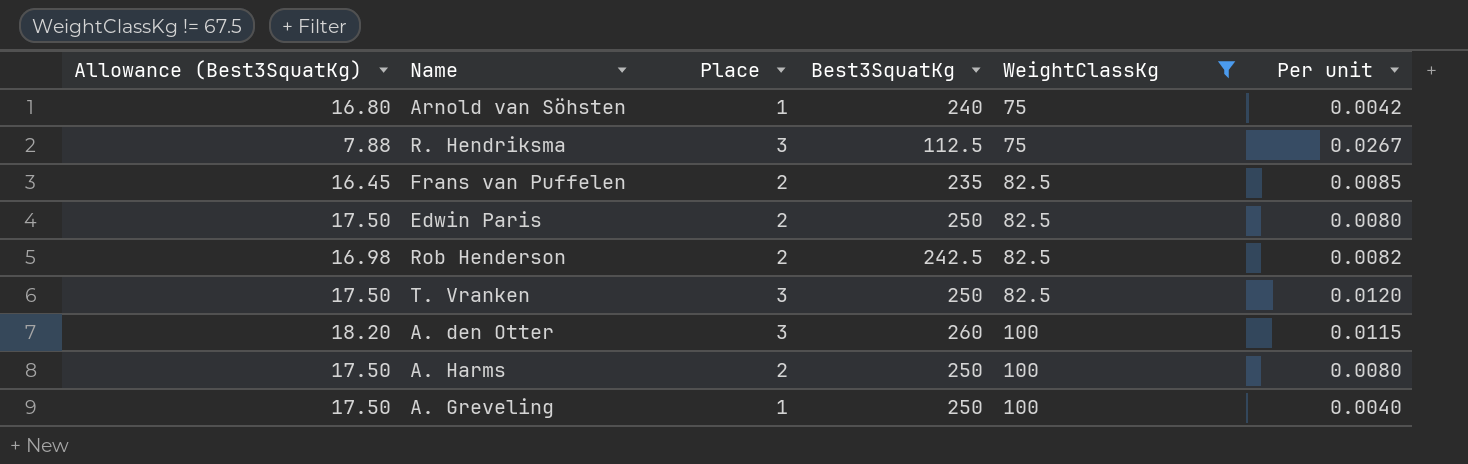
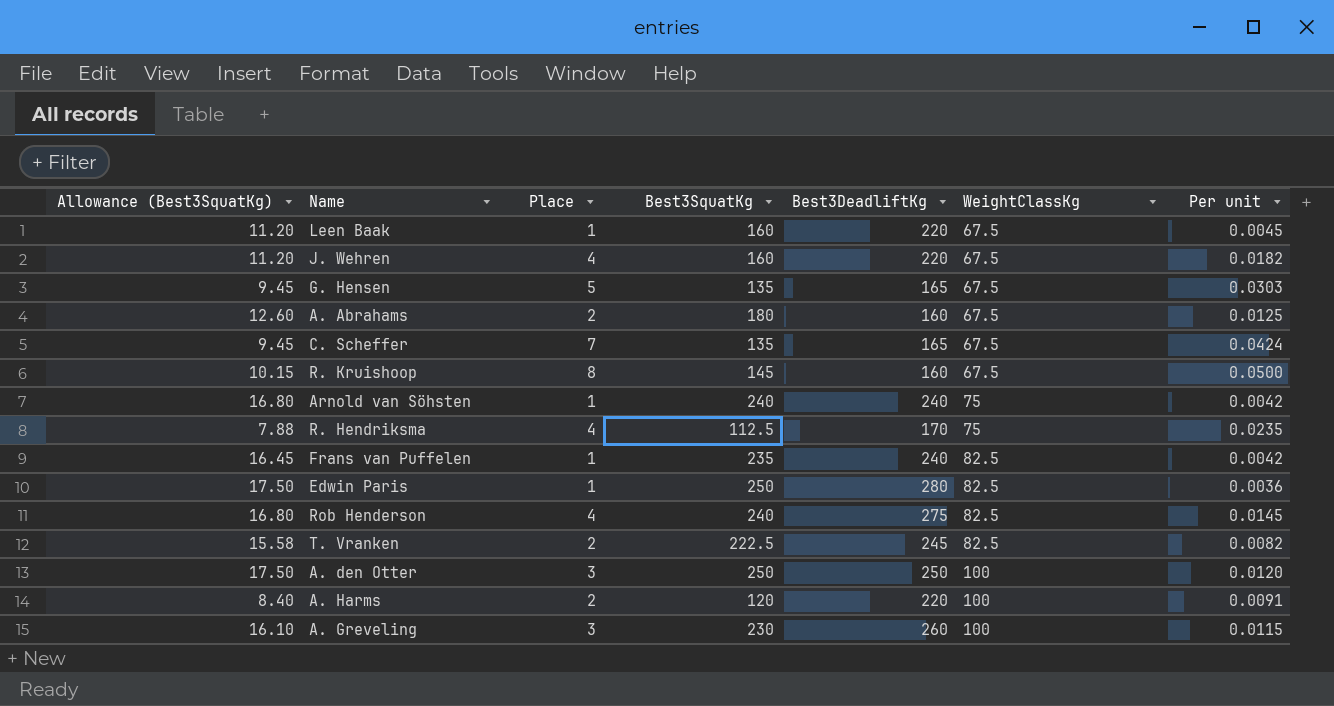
filter: WeightClassKg != 67.5 -> none
column Best3DeadliftKg | position: none -> 5
column Per unit | formula: [Place] / [Best3SquatKg] -> [Place] / [Best3DeadliftKg]
R. Hendriksma | Place: 3 -> 4
Frans van Puffelen | Place: 2 -> 1
Edwin Paris | Place: 2 -> 1
Rob Henderson | Allowance (Best3SquatKg): 16.98 -> 16.80
Rob Henderson | Place: 2 -> 4
Rob Henderson | Best3SquatKg: 242.5 -> 240
T. Vranken | Allowance (Best3SquatKg): 17.50 -> 15.58
T. Vranken | Place: 3 -> 2
T. Vranken | Best3SquatKg: 250 -> 222.5
A. den Otter | Allowance (Best3SquatKg): 18.20 -> 17.50
A. den Otter | Best3SquatKg: 260 -> 250
A. Harms | Allowance (Best3SquatKg): 17.50 -> 8.40
A. Harms | Best3SquatKg: 250 -> 120
A. Greveling | Allowance (Best3SquatKg): 17.50 -> 16.10
A. Greveling | Place: 1 -> 3
A. Greveling | Best3SquatKg: 250 -> 230

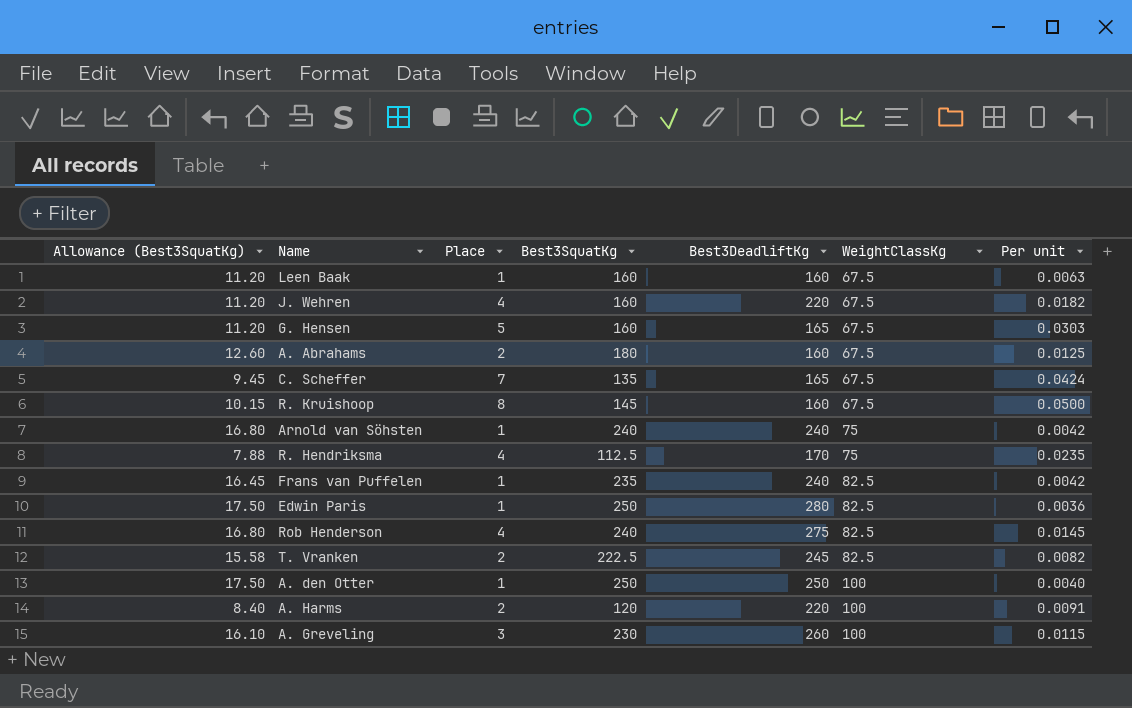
Leen Baak | Best3DeadliftKg: 220 -> 160
Leen Baak | Per unit: 0.0045 -> 0.0063
G. Hensen | Allowance (Best3SquatKg): 9.45 -> 11.20
G. Hensen | Best3SquatKg: 135 -> 160
A. den Otter | Place: 3 -> 1
A. den Otter | Per unit: 0.0120 -> 0.0040

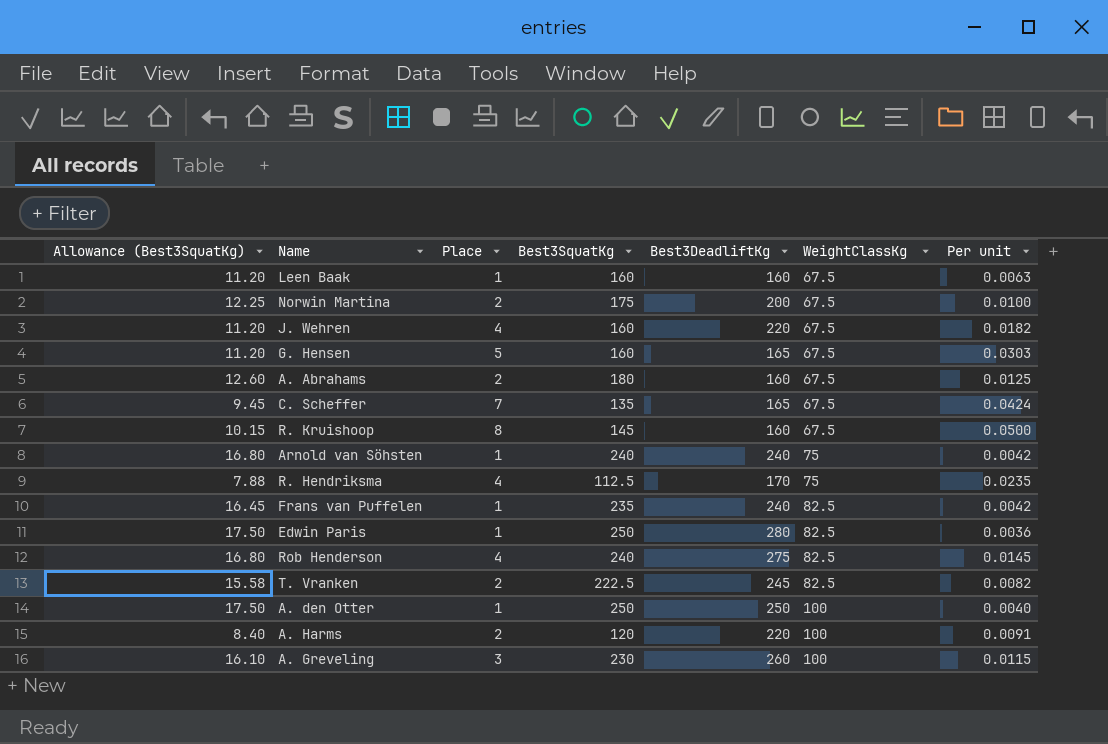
row Norwin Martina: none -> 12.25 | 2 | 175 | 200 | 67.5 | 0.0100

